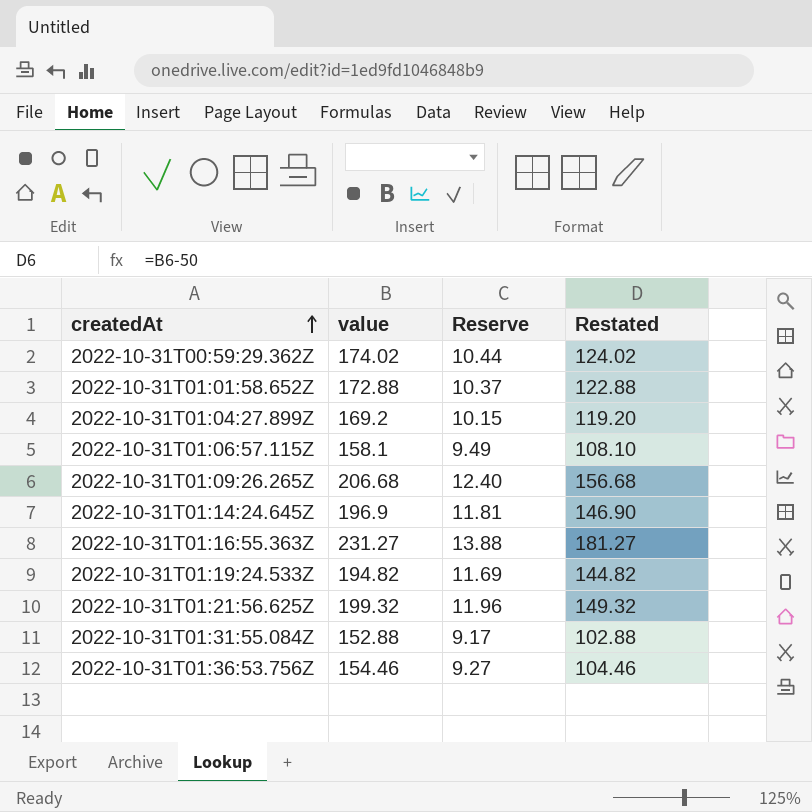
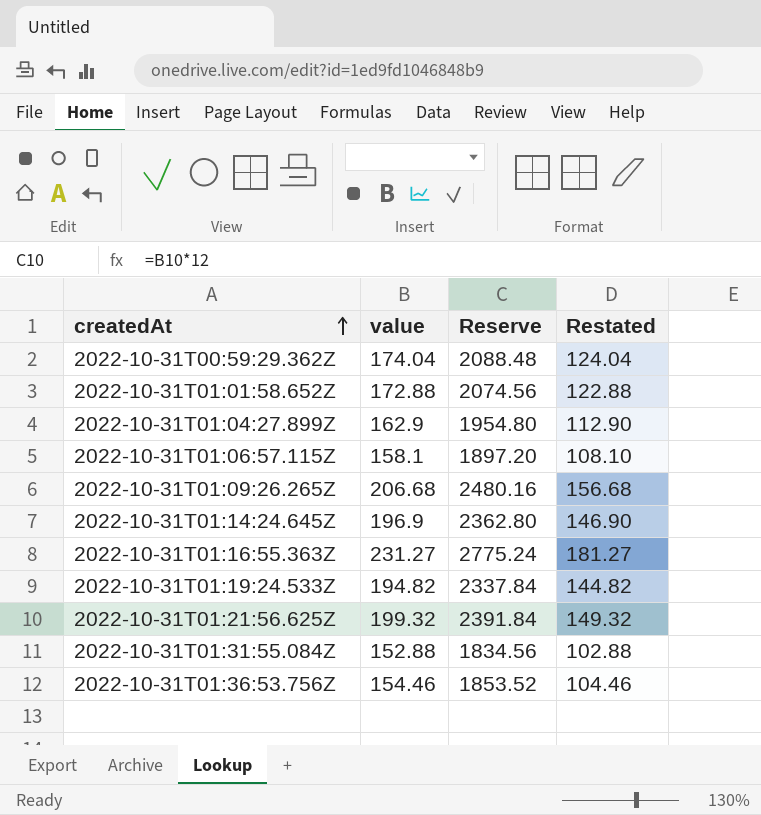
column Reserve | formula: [value] * 0.06 -> [value] * 12
2022-10-31T00:59:29.362Z | value: 174.02 -> 174.04
2022-10-31T00:59:29.362Z | Restated: 124.02 -> 124.04
2022-10-31T01:04:27.899Z | value: 169.2 -> 162.9
2022-10-31T01:04:27.899Z | Restated: 119.20 -> 112.90

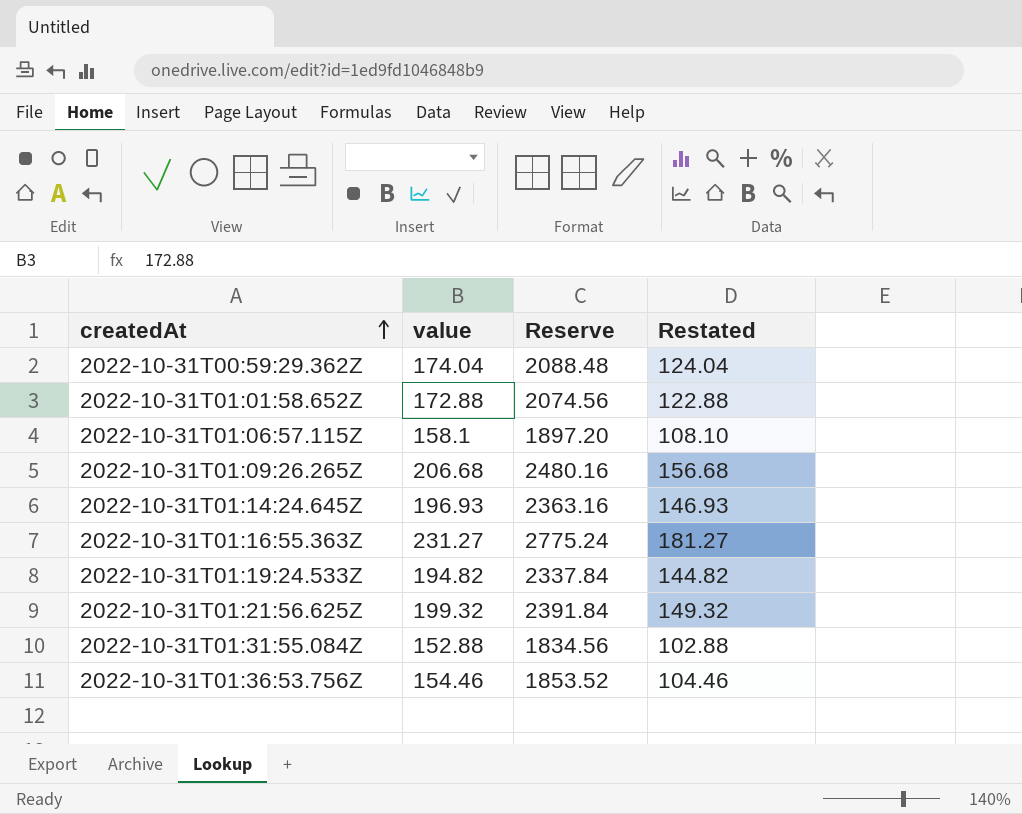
row 2022-10-31T01:04:27.899Z: 162.9 | 1954.80 | 112.90 -> none
2022-10-31T01:14:24.645Z | value: 196.9 -> 196.93
2022-10-31T01:14:24.645Z | Reserve: 2362.80 -> 2363.16
2022-10-31T01:14:24.645Z | Restated: 146.90 -> 146.93

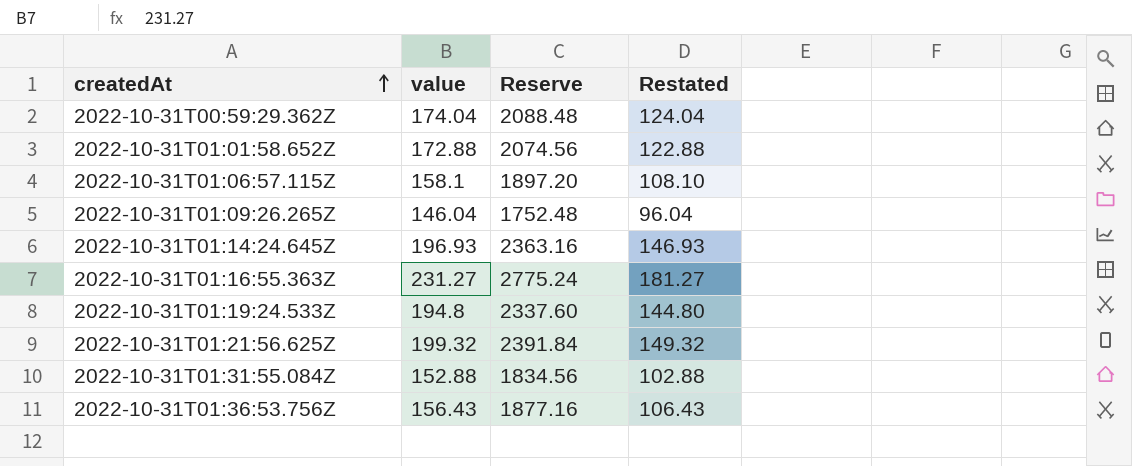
2022-10-31T01:09:26.265Z | value: 206.68 -> 146.04
2022-10-31T01:09:26.265Z | Reserve: 2480.16 -> 1752.48
2022-10-31T01:09:26.265Z | Restated: 156.68 -> 96.04
2022-10-31T01:19:24.533Z | value: 194.82 -> 194.8
2022-10-31T01:19:24.533Z | Reserve: 2337.84 -> 2337.60
2022-10-31T01:19:24.533Z | Restated: 144.82 -> 144.80
2022-10-31T01:36:53.756Z | value: 154.46 -> 156.43
2022-10-31T01:36:53.756Z | Reserve: 1853.52 -> 1877.16
2022-10-31T01:36:53.756Z | Restated: 104.46 -> 106.43

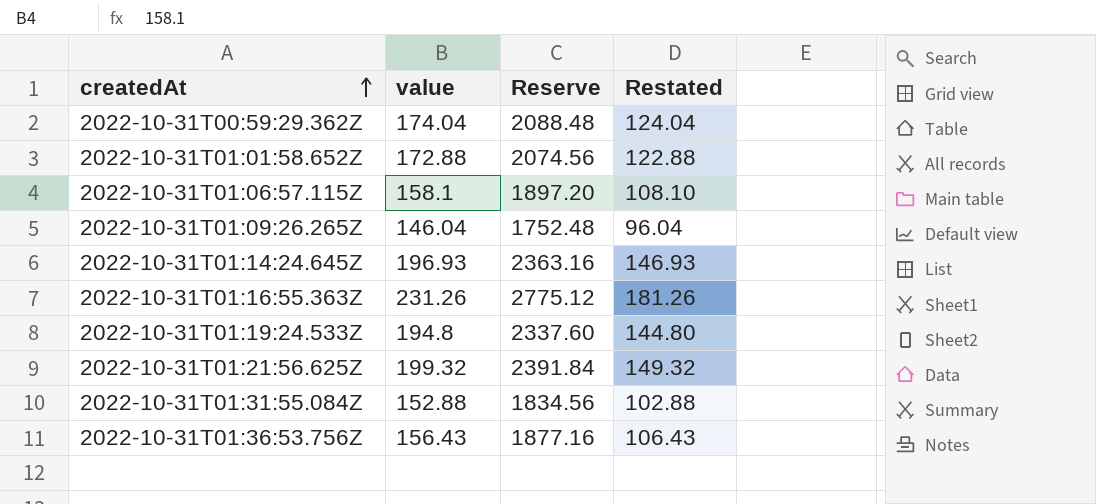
2022-10-31T01:16:55.363Z | value: 231.27 -> 231.26
2022-10-31T01:16:55.363Z | Reserve: 2775.24 -> 2775.12
2022-10-31T01:16:55.363Z | Restated: 181.27 -> 181.26

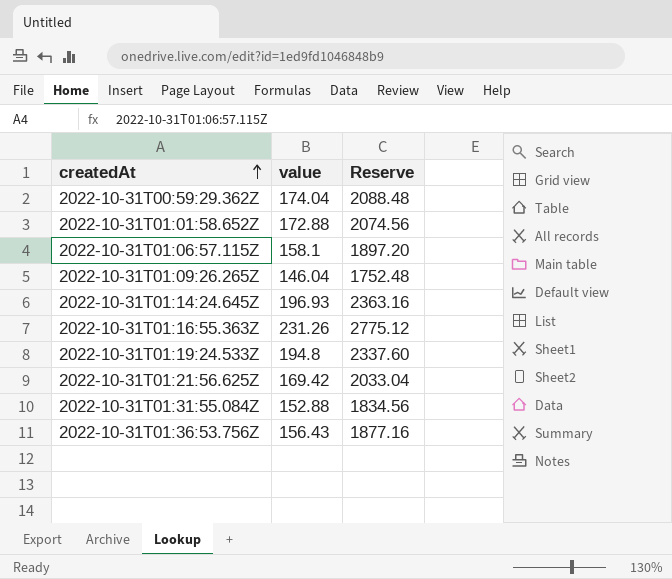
column Restated | formula: [value] - 50 -> none
2022-10-31T01:21:56.625Z | value: 199.32 -> 169.42
2022-10-31T01:21:56.625Z | Reserve: 2391.84 -> 2033.04

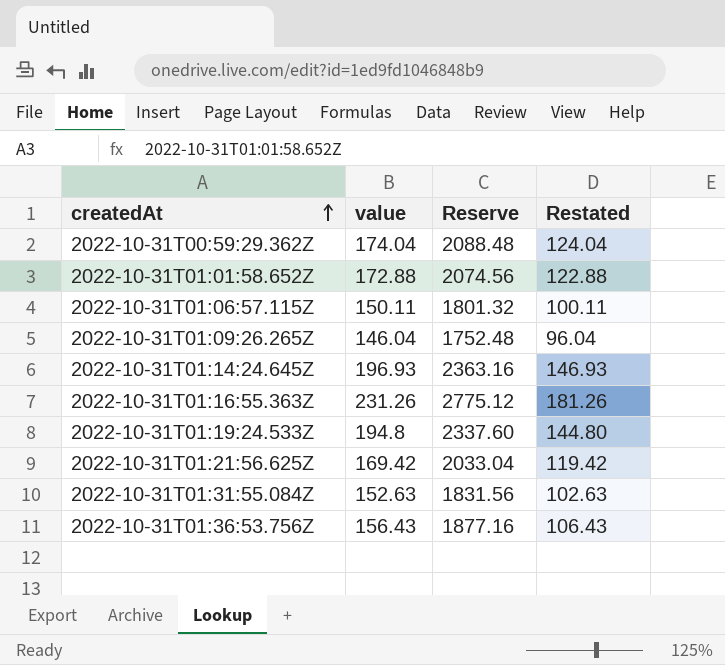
column Restated | formula: none -> [value] - 50
2022-10-31T01:06:57.115Z | value: 158.1 -> 150.11
2022-10-31T01:06:57.115Z | Reserve: 1897.20 -> 1801.32
2022-10-31T01:31:55.084Z | value: 152.88 -> 152.63
2022-10-31T01:31:55.084Z | Reserve: 1834.56 -> 1831.56

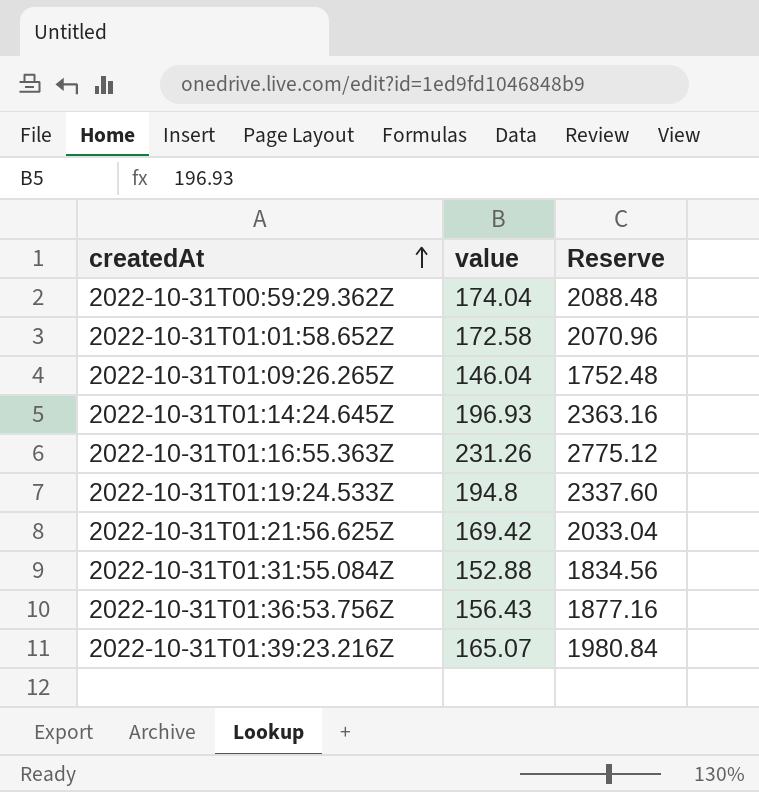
column Restated | formula: [value] - 50 -> none
row 2022-10-31T01:06:57.115Z: 150.11 | 1801.32 | 100.11 -> none
2022-10-31T01:01:58.652Z | value: 172.88 -> 172.58
2022-10-31T01:01:58.652Z | Reserve: 2074.56 -> 2070.96
2022-10-31T01:31:55.084Z | value: 152.63 -> 152.88
2022-10-31T01:31:55.084Z | Reserve: 1831.56 -> 1834.56
row 2022-10-31T01:39:23.216Z: none -> 165.07 | 1980.84

